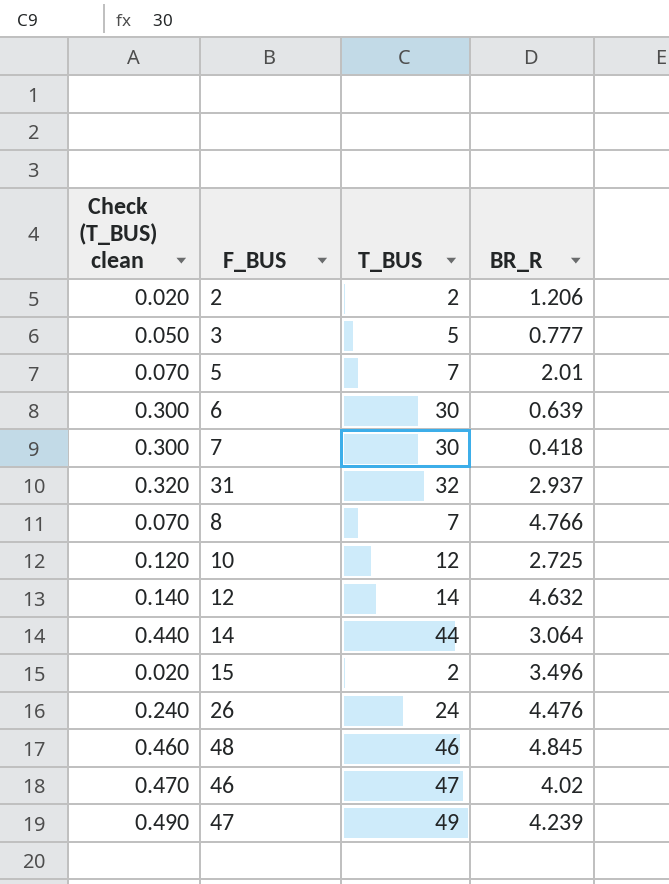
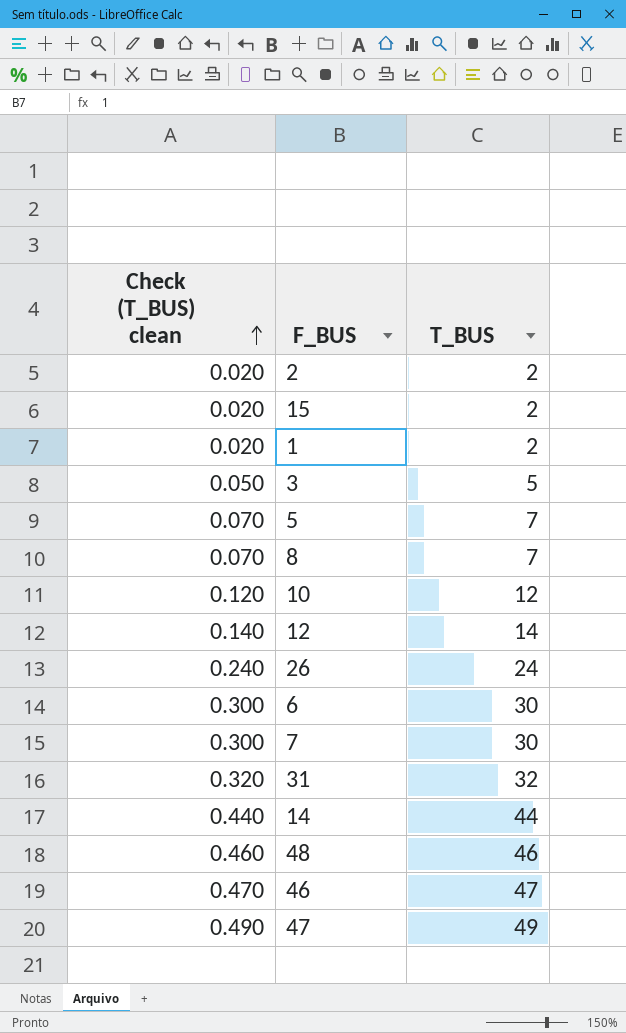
row order: none -> Check (T_BUS) clean ascending
column BR_R | position: 4 -> none
row 1: none -> 0.020 | 2

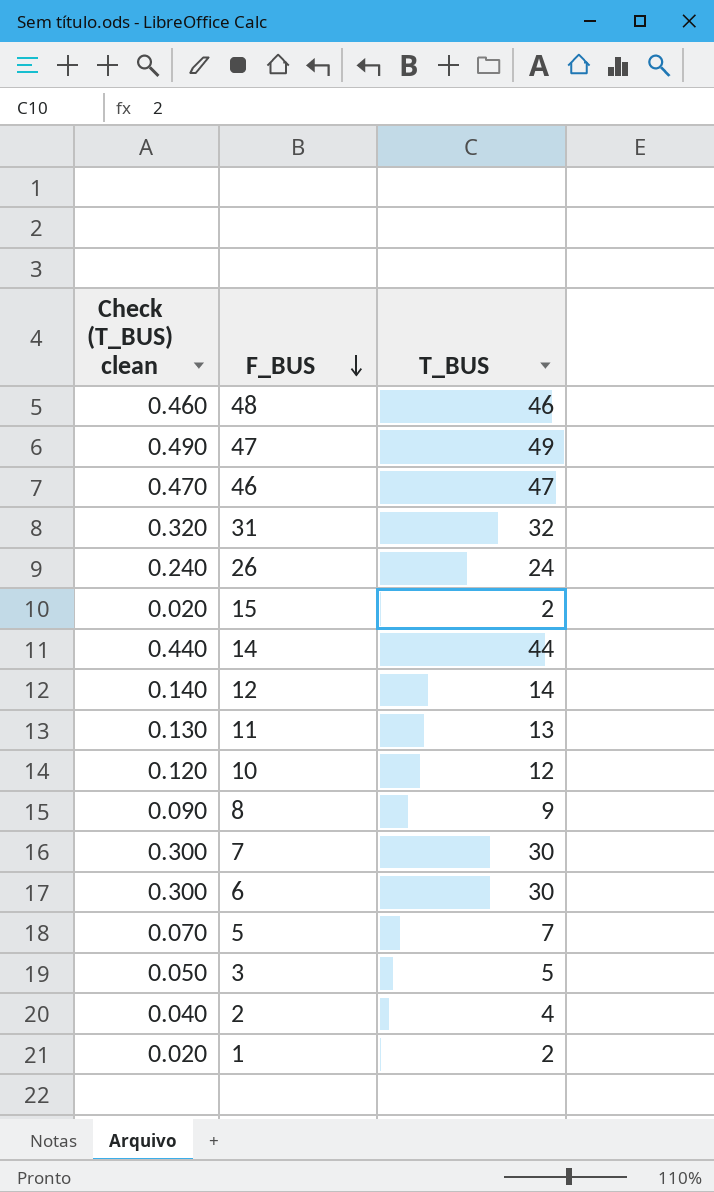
row order: Check (T_BUS) clean ascending -> F_BUS descending
row 11: none -> 0.130 | 13
8 | Check (T_BUS) clean: 0.070 -> 0.090
8 | T_BUS: 7 -> 9
2 | Check (T_BUS) clean: 0.020 -> 0.040
2 | T_BUS: 2 -> 4

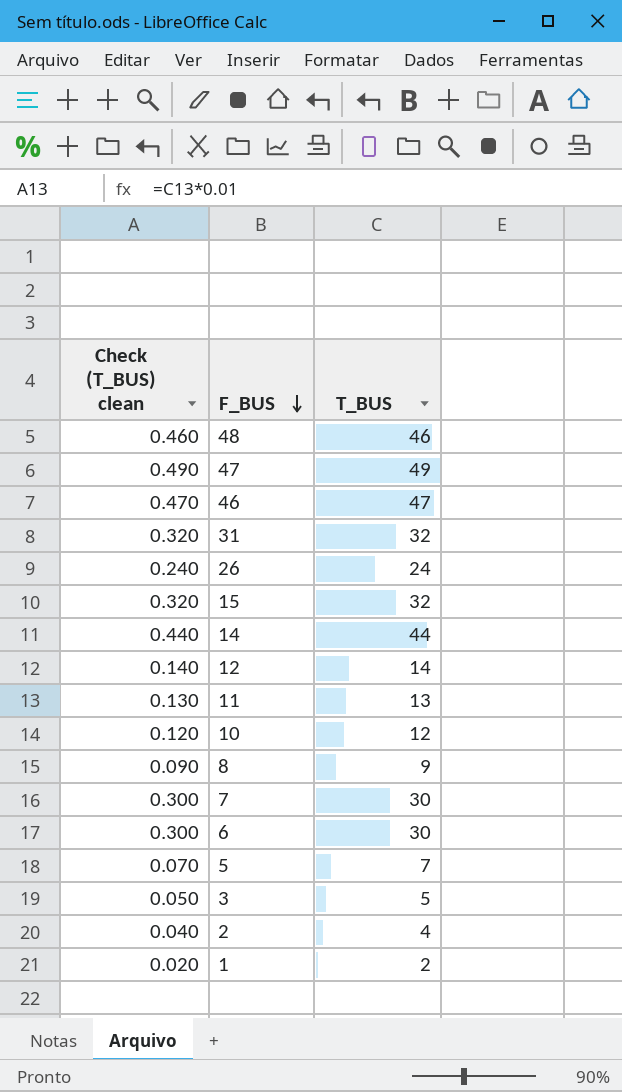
15 | Check (T_BUS) clean: 0.020 -> 0.320
15 | T_BUS: 2 -> 32

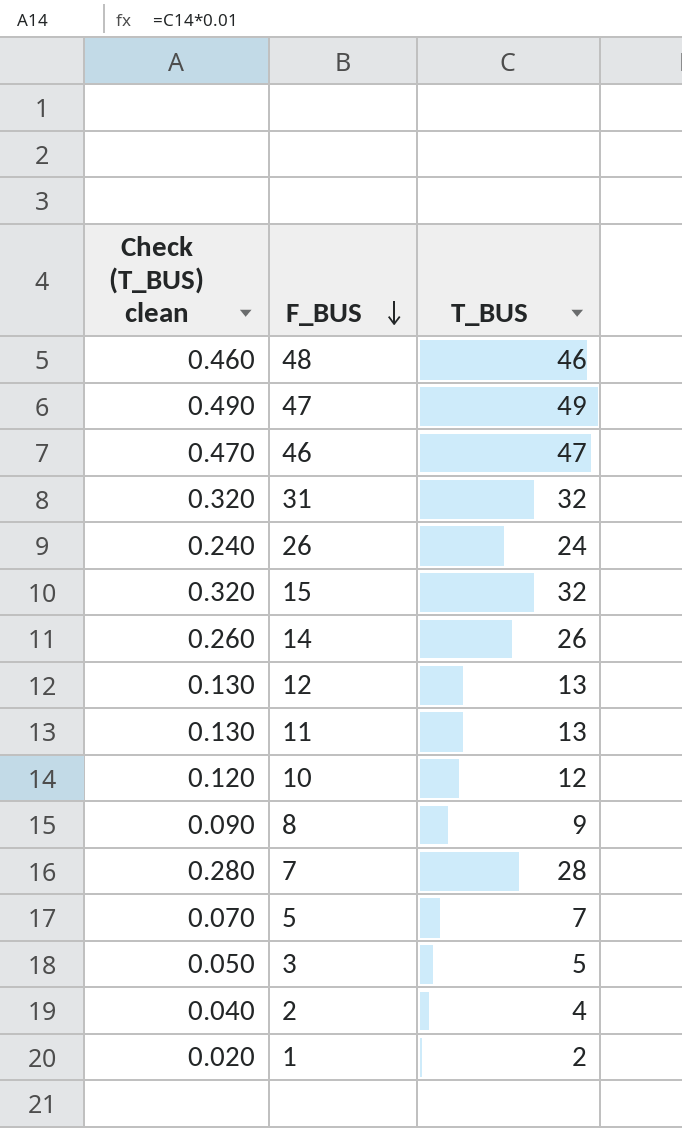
row 6: 0.300 | 30 -> none
14 | Check (T_BUS) clean: 0.440 -> 0.260
14 | T_BUS: 44 -> 26
12 | Check (T_BUS) clean: 0.140 -> 0.130
12 | T_BUS: 14 -> 13
7 | Check (T_BUS) clean: 0.300 -> 0.280
7 | T_BUS: 30 -> 28

